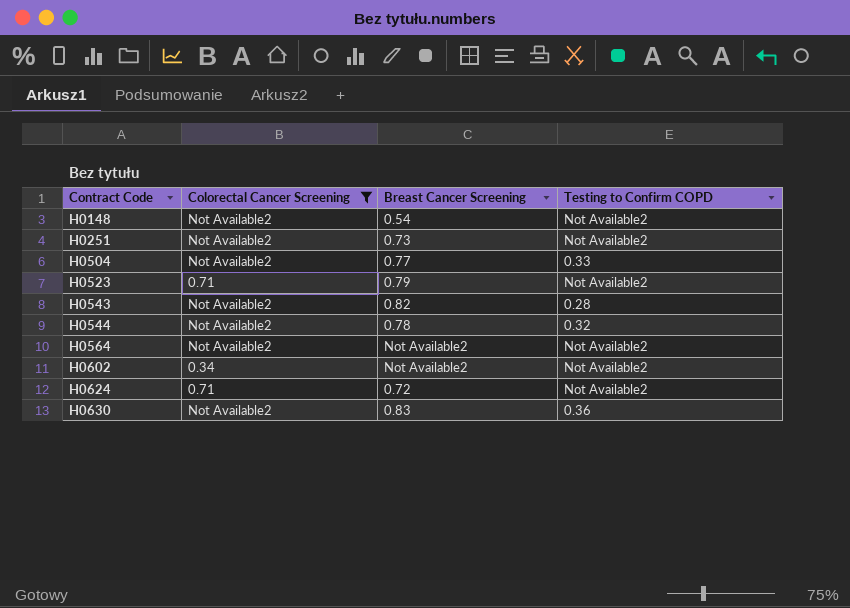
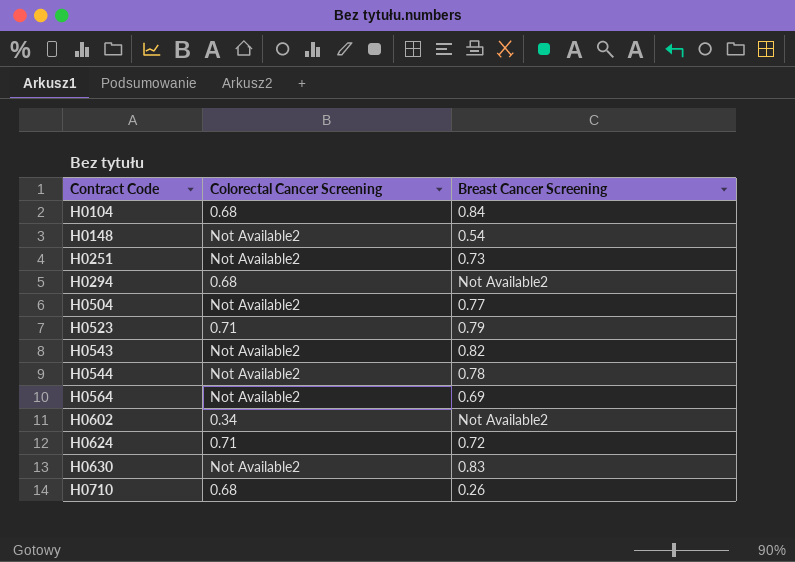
filter: Colorectal Cancer Screening != 0.68 -> none
column Testing to Confirm COPD | position: 4 -> none
H0564 | Breast Cancer Screening: Not Available2 -> 0.69

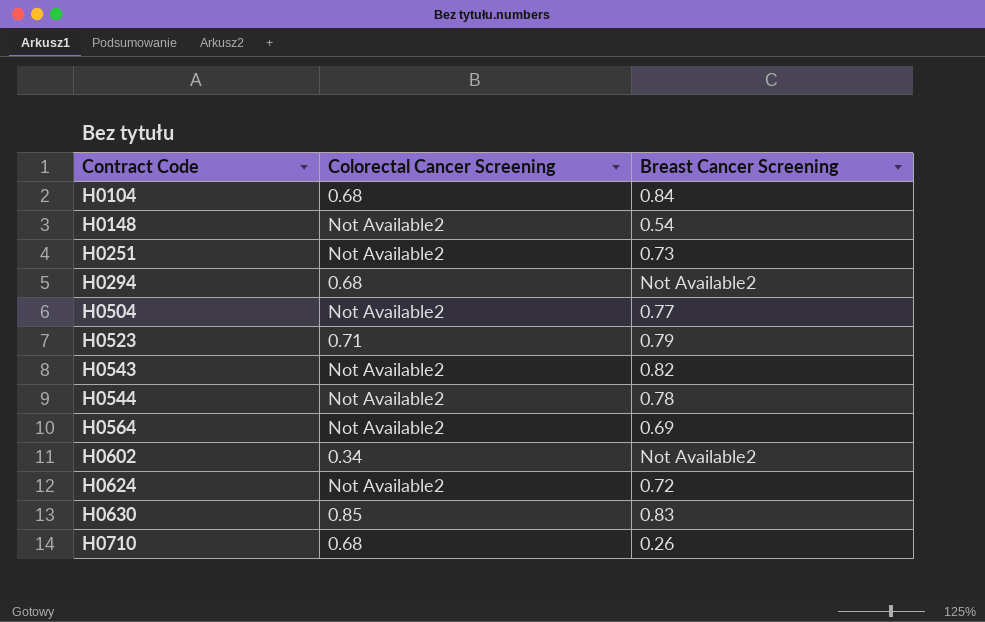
H0624 | Colorectal Cancer Screening: 0.71 -> Not Available2
H0630 | Colorectal Cancer Screening: Not Available2 -> 0.85

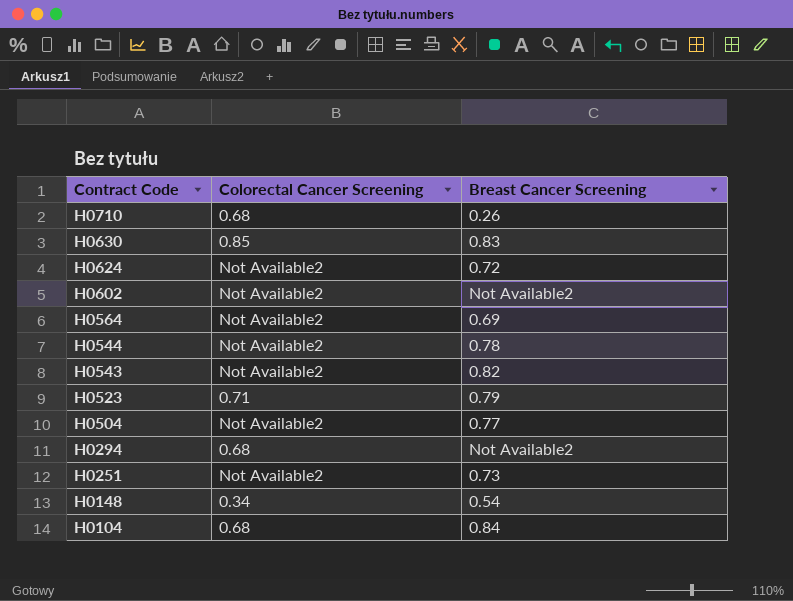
row order: Contract Code ascending -> Contract Code descending
H0602 | Colorectal Cancer Screening: 0.34 -> Not Available2
H0148 | Colorectal Cancer Screening: Not Available2 -> 0.34

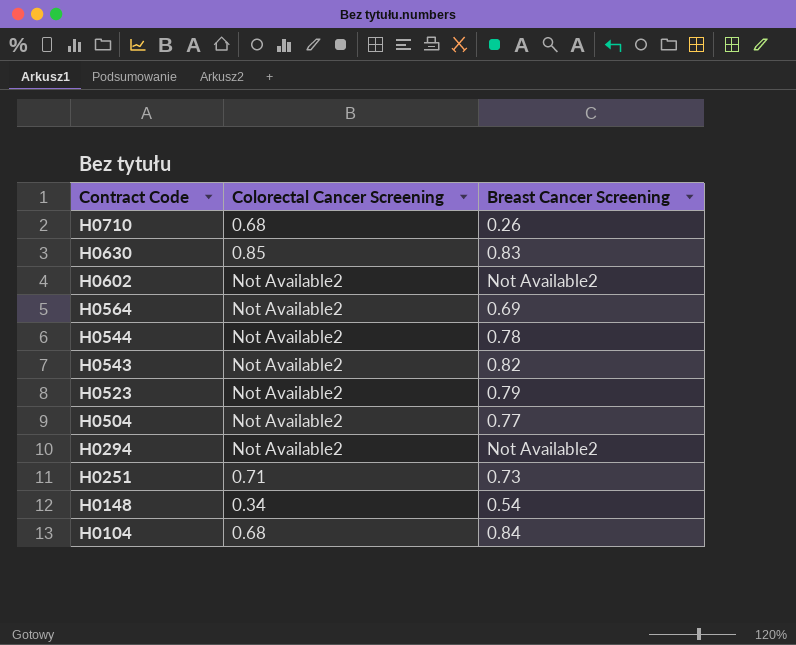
row H0624: Not Available2 | 0.72 -> none
H0523 | Colorectal Cancer Screening: 0.71 -> Not Available2
H0294 | Colorectal Cancer Screening: 0.68 -> Not Available2
H0251 | Colorectal Cancer Screening: Not Available2 -> 0.71

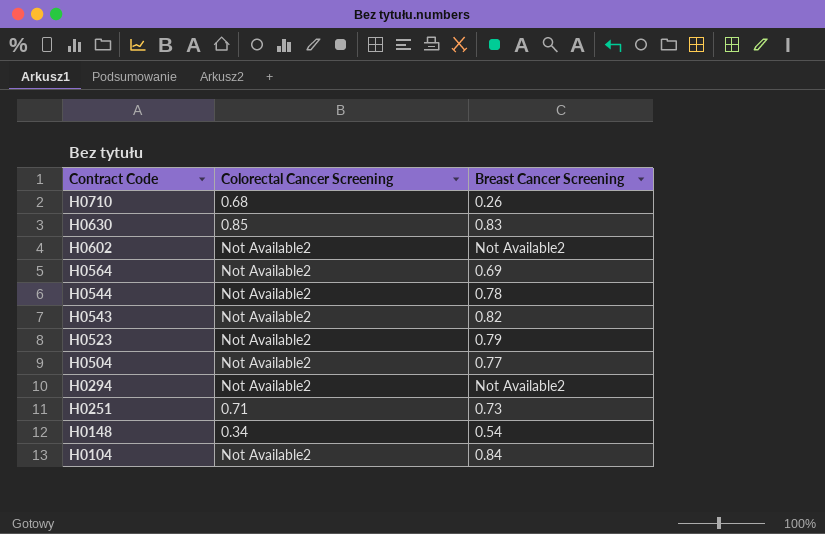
H0104 | Colorectal Cancer Screening: 0.68 -> Not Available2

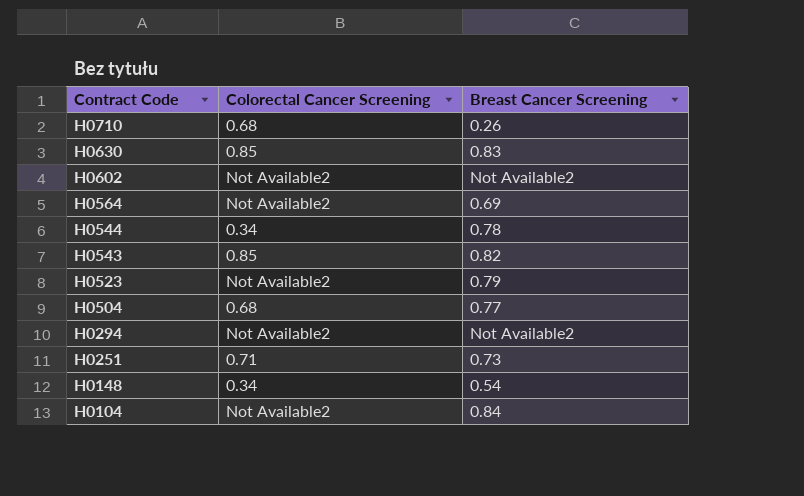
H0544 | Colorectal Cancer Screening: Not Available2 -> 0.34
H0543 | Colorectal Cancer Screening: Not Available2 -> 0.85
H0504 | Colorectal Cancer Screening: Not Available2 -> 0.68

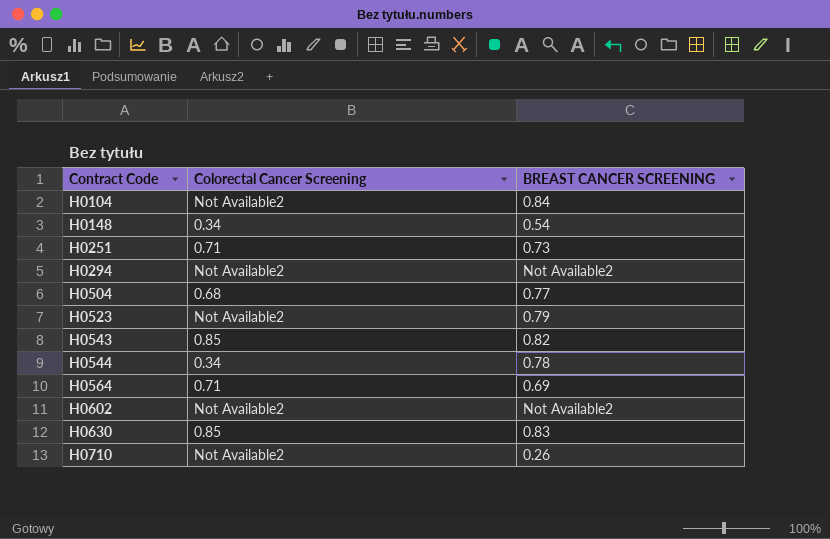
row order: Contract Code descending -> Contract Code ascending
column name: Breast Cancer Screening -> BREAST CANCER SCREENING
H0564 | Colorectal Cancer Screening: Not Available2 -> 0.71
H0710 | Colorectal Cancer Screening: 0.68 -> Not Available2

